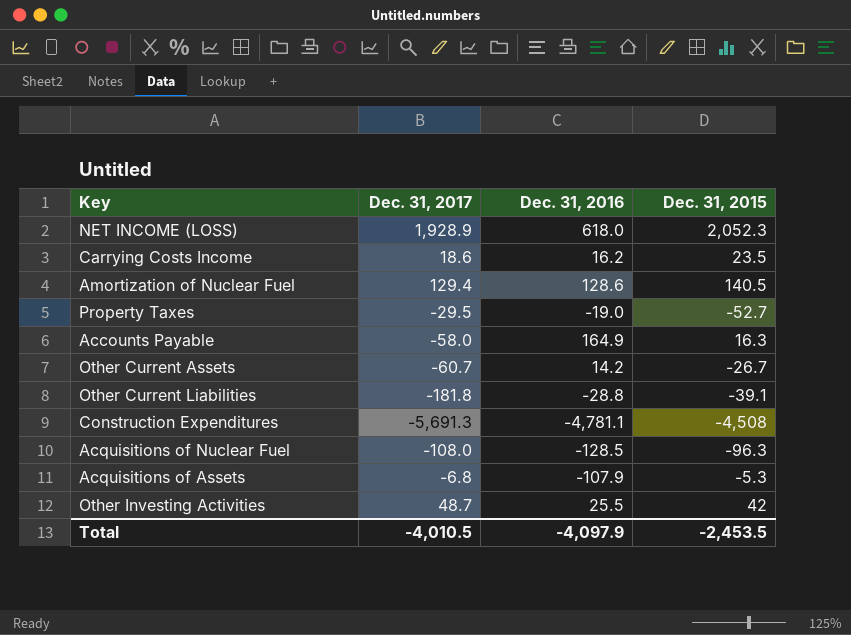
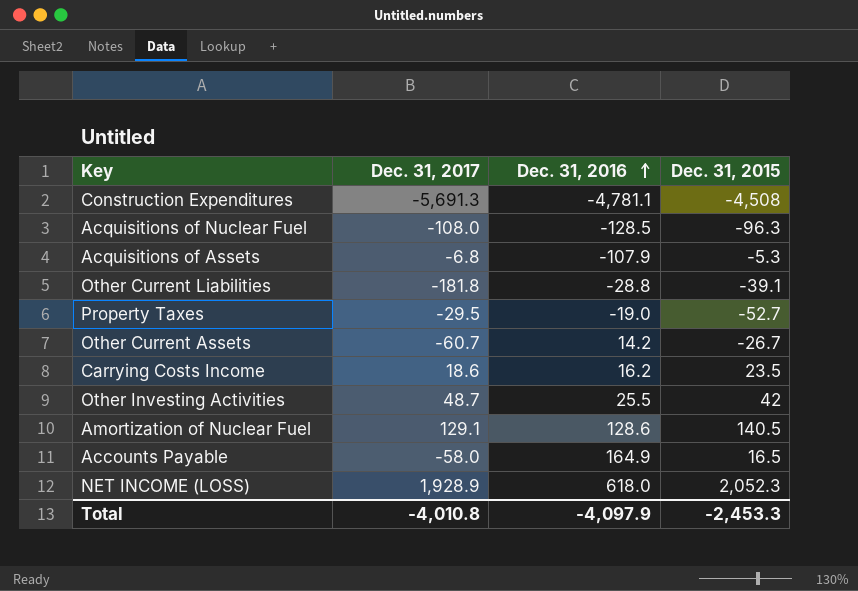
row order: none -> Dec. 31, 2016 ascending
Amortization of Nuclear Fuel | Dec. 31, 2017: 129.4 -> 129.1
Accounts Payable | Dec. 31, 2015: 16.3 -> 16.5
Total | Dec. 31, 2017: -4,010.5 -> -4,010.8
Total | Dec. 31, 2015: -2,453.5 -> -2,453.3

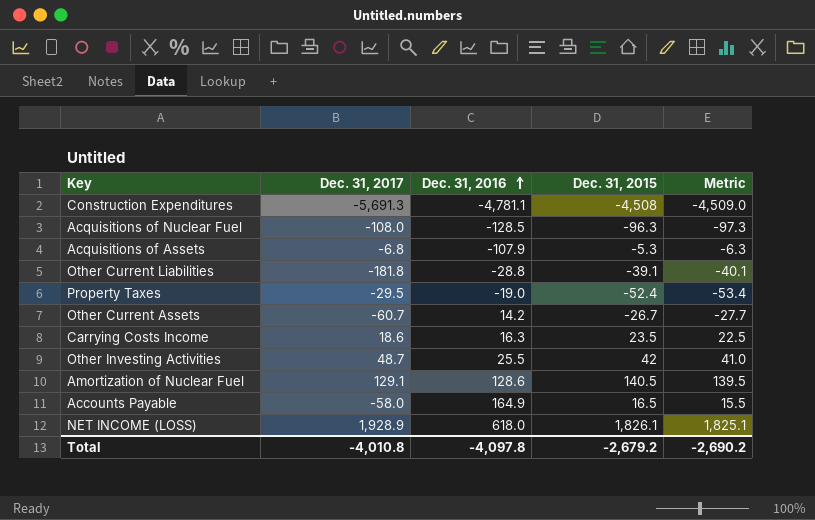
column Metric | formula: none -> [Dec. 31, 2015] - 1
Property Taxes | Dec. 31, 2015: -52.7 -> -52.4
Carrying Costs Income | Dec. 31, 2016: 16.2 -> 16.3
NET INCOME (LOSS) | Dec. 31, 2015: 2,052.3 -> 1,826.1
Total | Dec. 31, 2016: -4,097.9 -> -4,097.8
Total | Dec. 31, 2015: -2,453.3 -> -2,679.2

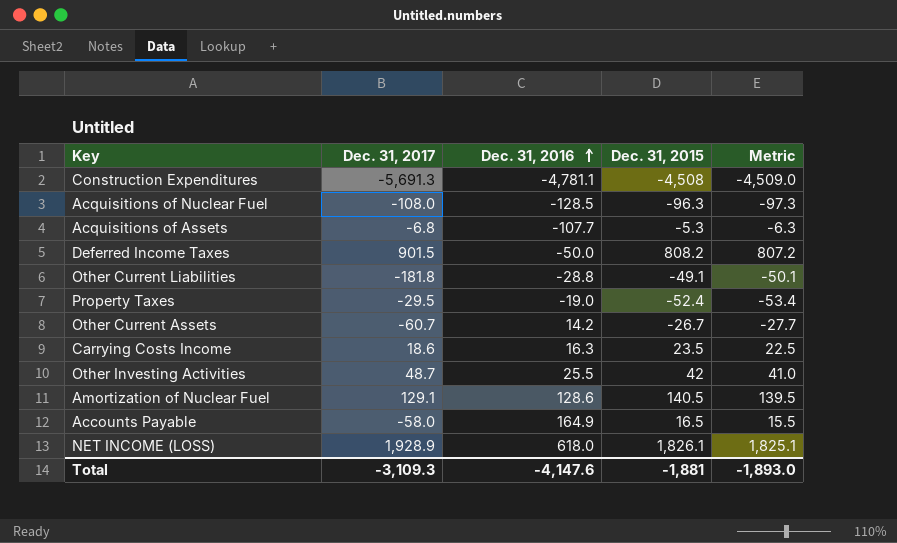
Acquisitions of Assets | Dec. 31, 2016: -107.9 -> -107.7
row Deferred Income Taxes: none -> 901.5 | -50.0 | 808.2 | 807.2
Other Current Liabilities | Dec. 31, 2015: -39.1 -> -49.1
Other Current Liabilities | Metric: -40.1 -> -50.1
Total | Dec. 31, 2017: -4,010.8 -> -3,109.3
Total | Dec. 31, 2016: -4,097.8 -> -4,147.6
Total | Dec. 31, 2015: -2,679.2 -> -1,881
Total | Metric: -2,690.2 -> -1,893.0

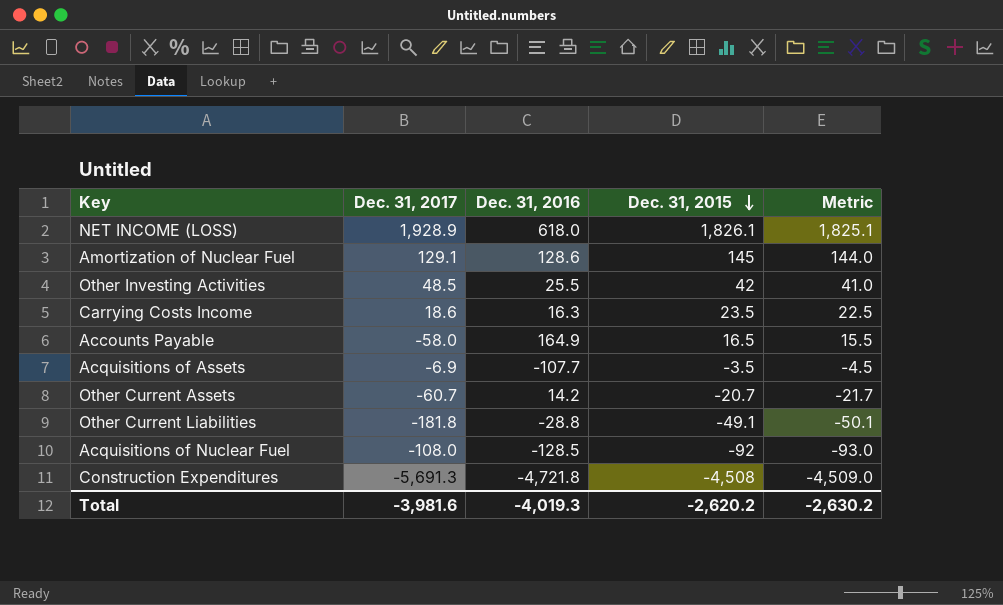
row order: Dec. 31, 2016 ascending -> Dec. 31, 2015 descending
row Deferred Income Taxes: 901.5 | -50.0 | 808.2 | 807.2 -> none
row Property Taxes: -29.5 | -19.0 | -52.4 | -53.4 -> none
Amortization of Nuclear Fuel | Dec. 31, 2015: 140.5 -> 145
Amortization of Nuclear Fuel | Metric: 139.5 -> 144.0
Other Investing Activities | Dec. 31, 2017: 48.7 -> 48.5
Acquisitions of Assets | Dec. 31, 2017: -6.8 -> -6.9
Acquisitions of Assets | Dec. 31, 2015: -5.3 -> -3.5
Acquisitions of Assets | Metric: -6.3 -> -4.5
Other Current Assets | Dec. 31, 2015: -26.7 -> -20.7
Other Current Assets | Metric: -27.7 -> -21.7
Acquisitions of Nuclear Fuel | Dec. 31, 2015: -96.3 -> -92
Acquisitions of Nuclear Fuel | Metric: -97.3 -> -93.0
Construction Expenditures | Dec. 31, 2016: -4,781.1 -> -4,721.8
Total | Dec. 31, 2017: -3,109.3 -> -3,981.6
Total | Dec. 31, 2016: -4,147.6 -> -4,019.3
Total | Dec. 31, 2015: -1,881 -> -2,620.2
Total | Metric: -1,893.0 -> -2,630.2

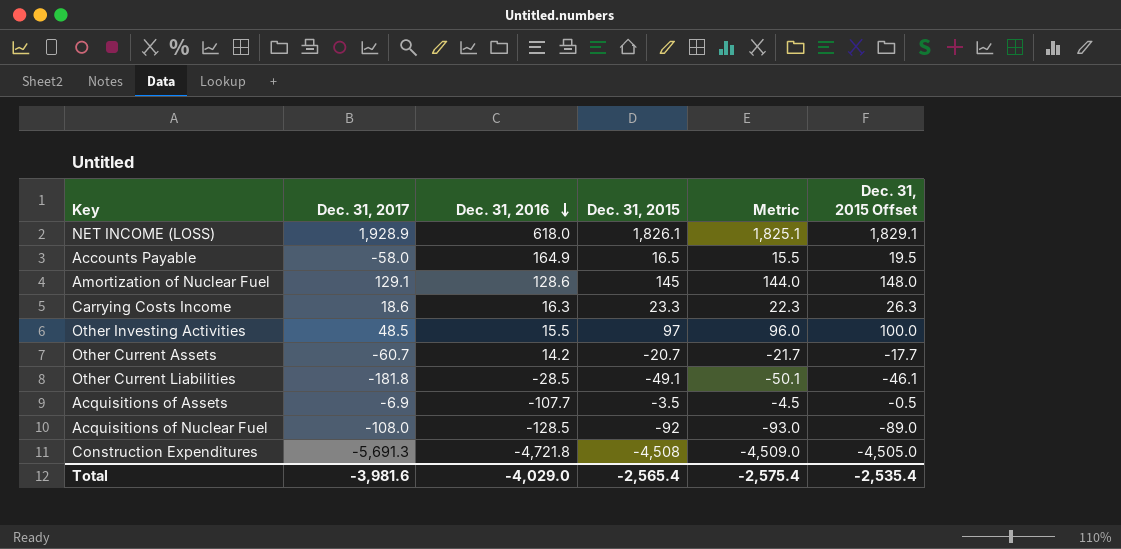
row order: Dec. 31, 2015 descending -> Dec. 31, 2016 descending
column Dec. 31, 2015 Offset | formula: none -> [Dec. 31, 2015] + 3
Carrying Costs Income | Dec. 31, 2015: 23.5 -> 23.3
Carrying Costs Income | Metric: 22.5 -> 22.3
Other Investing Activities | Dec. 31, 2016: 25.5 -> 15.5
Other Investing Activities | Dec. 31, 2015: 42 -> 97
Other Investing Activities | Metric: 41.0 -> 96.0
Other Current Liabilities | Dec. 31, 2016: -28.8 -> -28.5
Total | Dec. 31, 2016: -4,019.3 -> -4,029.0
Total | Dec. 31, 2015: -2,620.2 -> -2,565.4
Total | Metric: -2,630.2 -> -2,575.4

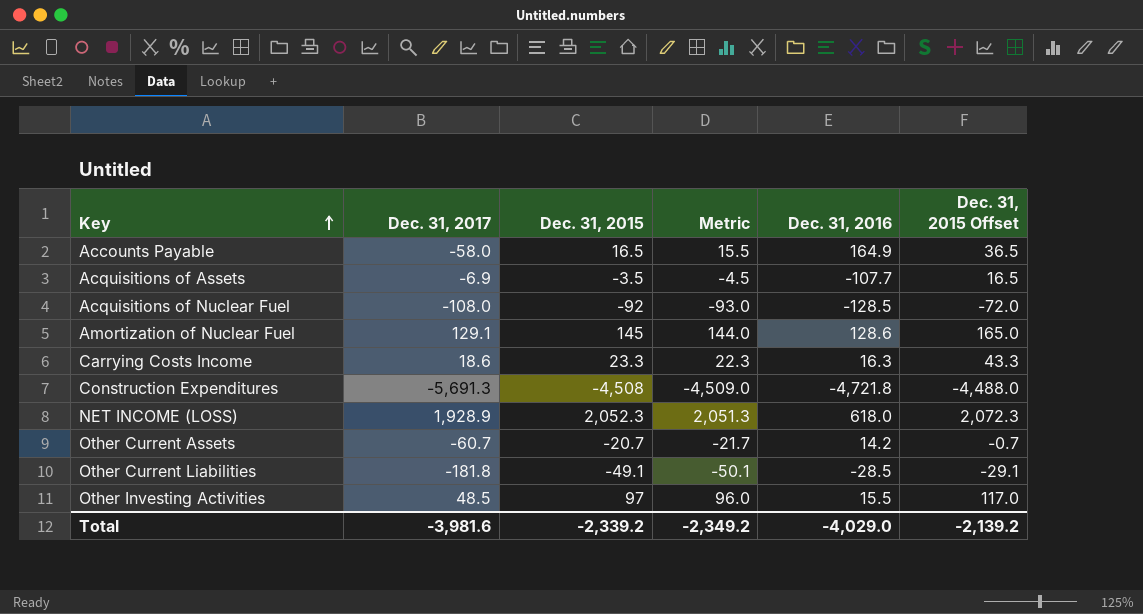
row order: Dec. 31, 2016 descending -> Key ascending
column Dec. 31, 2016 | position: 3 -> 5
column Dec. 31, 2015 Offset | formula: [Dec. 31, 2015] + 3 -> [Dec. 31, 2015] + 20
NET INCOME (LOSS) | Dec. 31, 2015: 1,826.1 -> 2,052.3
NET INCOME (LOSS) | Metric: 1,825.1 -> 2,051.3
Total | Dec. 31, 2015: -2,565.4 -> -2,339.2
Total | Metric: -2,575.4 -> -2,349.2
Total | Dec. 31, 2015 Offset: -2,535.4 -> -2,139.2

